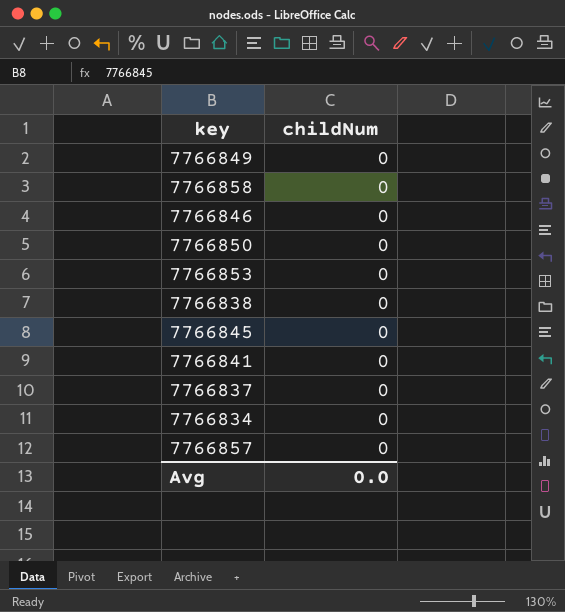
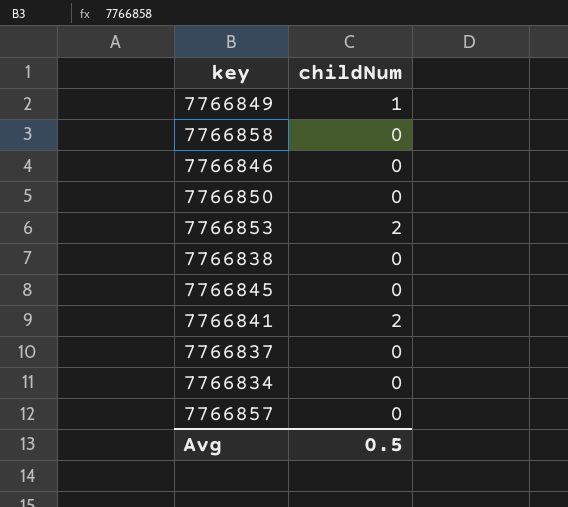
7766849 | childNum: 0 -> 1
7766853 | childNum: 0 -> 2
7766841 | childNum: 0 -> 2
Avg | childNum: 0.0 -> 0.5

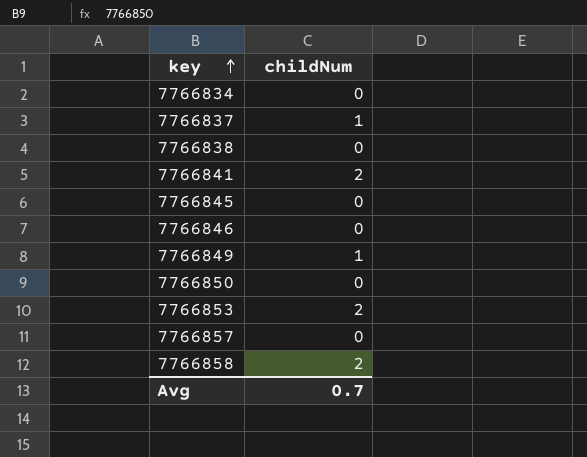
row order: none -> key ascending
7766837 | childNum: 0 -> 1
7766858 | childNum: 0 -> 2
Avg | childNum: 0.5 -> 0.7

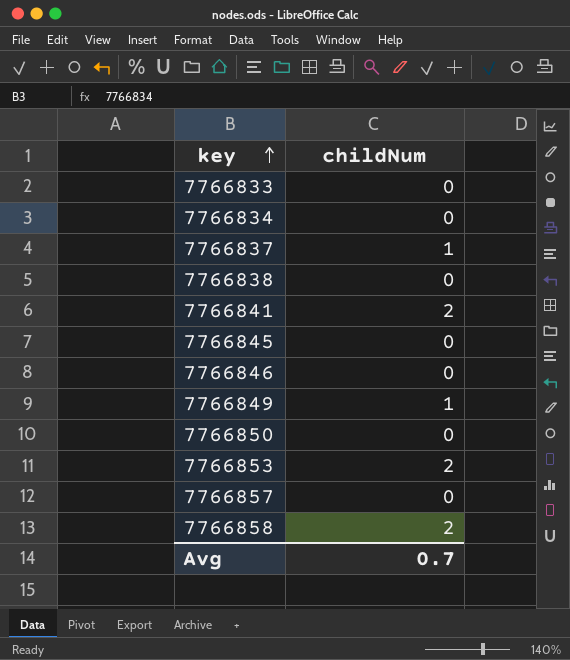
row 7766833: none -> 0

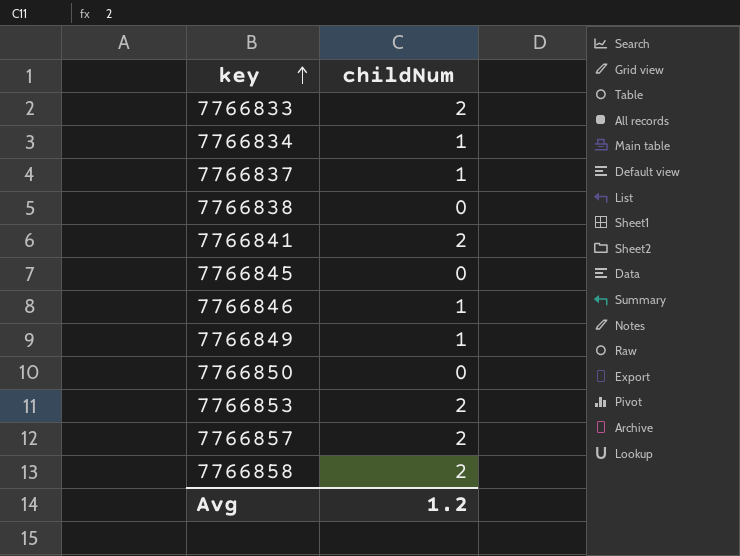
7766833 | childNum: 0 -> 2
7766834 | childNum: 0 -> 1
7766846 | childNum: 0 -> 1
7766857 | childNum: 0 -> 2
Avg | childNum: 0.7 -> 1.2

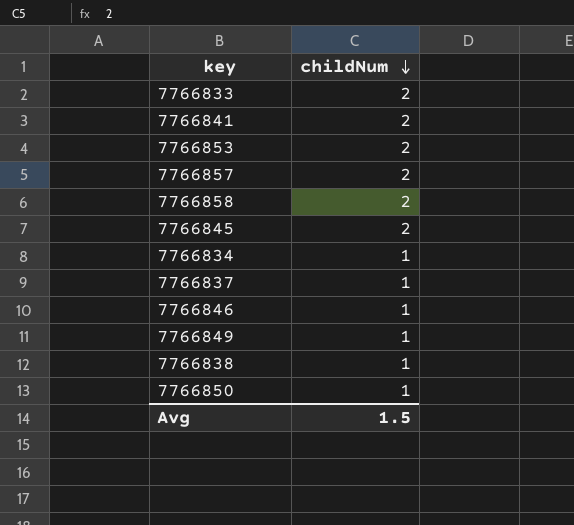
row order: key ascending -> childNum descending
7766845 | childNum: 0 -> 2
7766838 | childNum: 0 -> 1
7766850 | childNum: 0 -> 1
Avg | childNum: 1.2 -> 1.5

